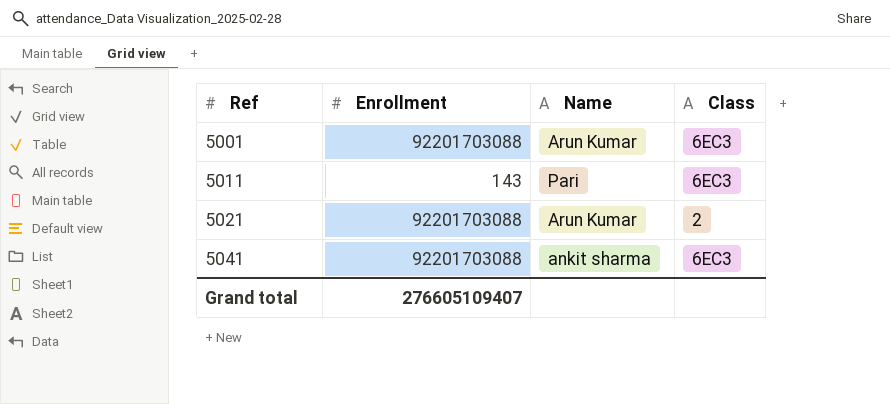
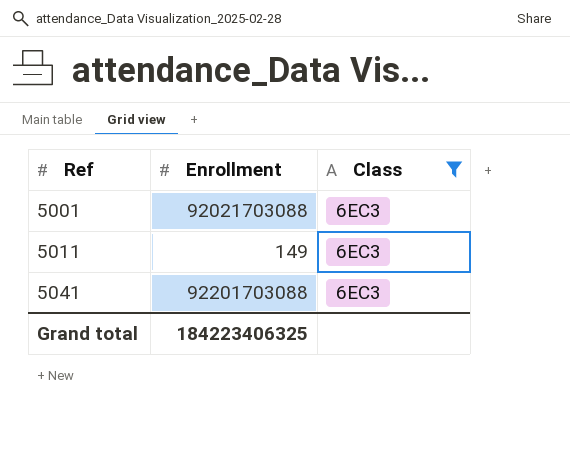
filter: none -> Class = 6EC3
column Name | position: 3 -> none
5001 | Enrollment: 92201703088 -> 92021703088
5011 | Enrollment: 143 -> 149
Grand total | Enrollment: 276605109407 -> 184223406325

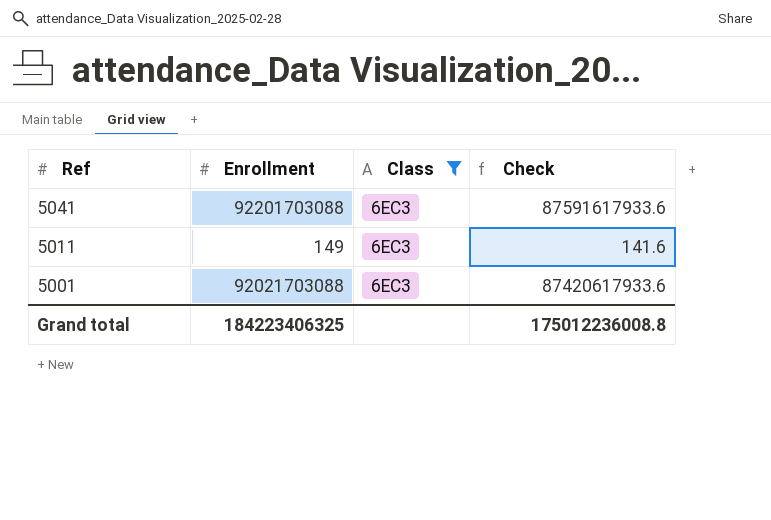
row order: Ref ascending -> Ref descending
column Check | formula: none -> [Enrollment] * 0.95

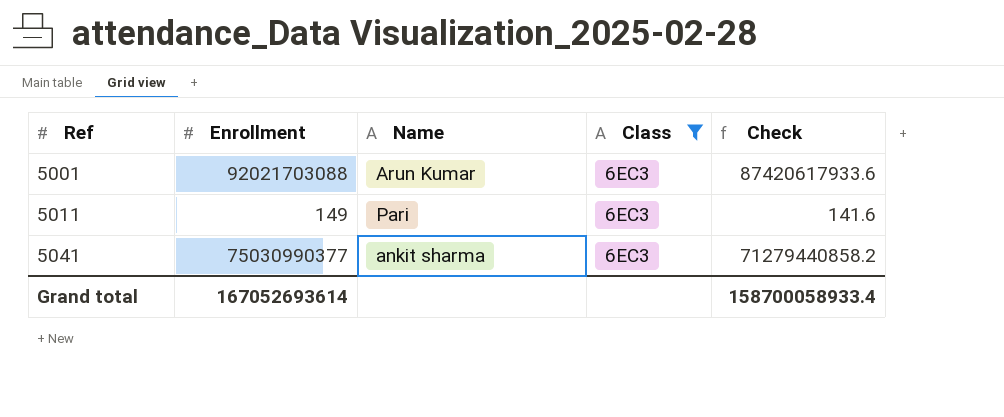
row order: Ref descending -> Ref ascending
column Name | position: none -> 3
5041 | Enrollment: 92201703088 -> 75030990377
5041 | Check: 87591617933.6 -> 71279440858.2
Grand total | Enrollment: 184223406325 -> 167052693614
Grand total | Check: 175012236008.8 -> 158700058933.4

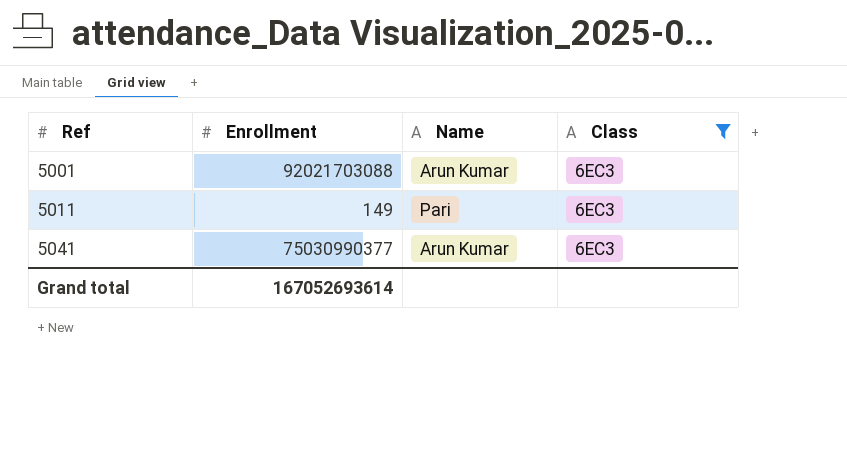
column Check | formula: [Enrollment] * 0.95 -> none
5041 | Name: ankit sharma -> Arun Kumar

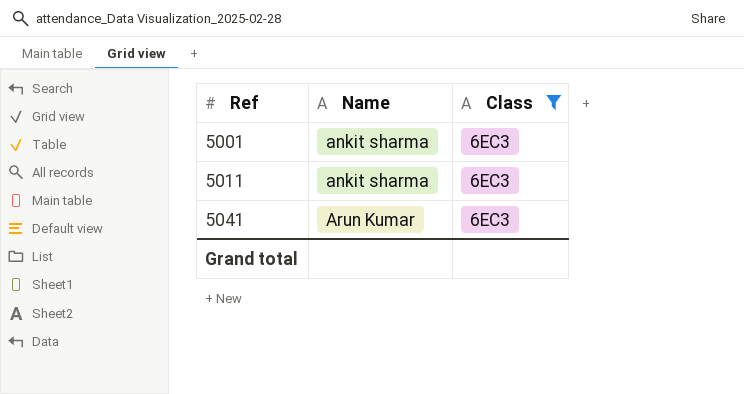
column Enrollment | position: 2 -> none
5001 | Name: Arun Kumar -> ankit sharma
5011 | Name: Pari -> ankit sharma

